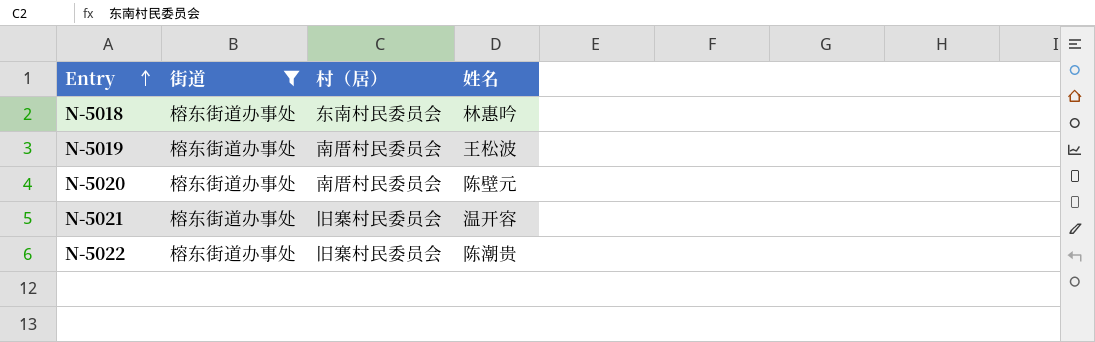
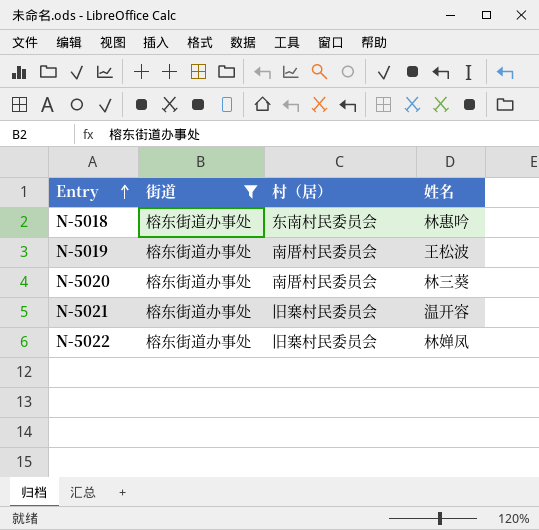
N-5020 | 姓名: 陈壁元 -> 林三葵
N-5022 | 姓名: 陈潮贵 -> 林婵凤

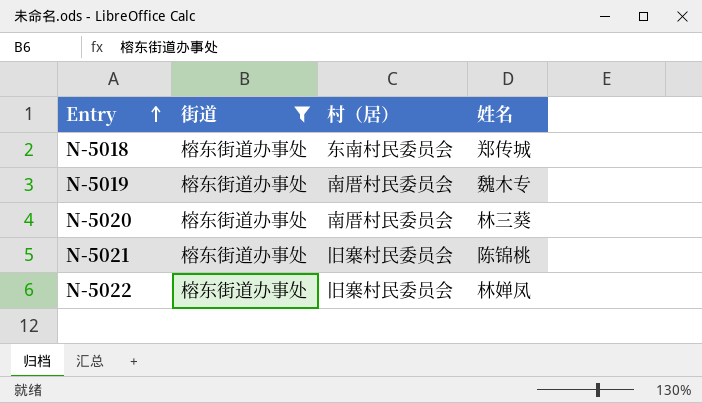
N-5018 | 姓名: 林惠吟 -> 郑传城
N-5019 | 姓名: 王松波 -> 魏木专
N-5021 | 姓名: 温开容 -> 陈锦桃

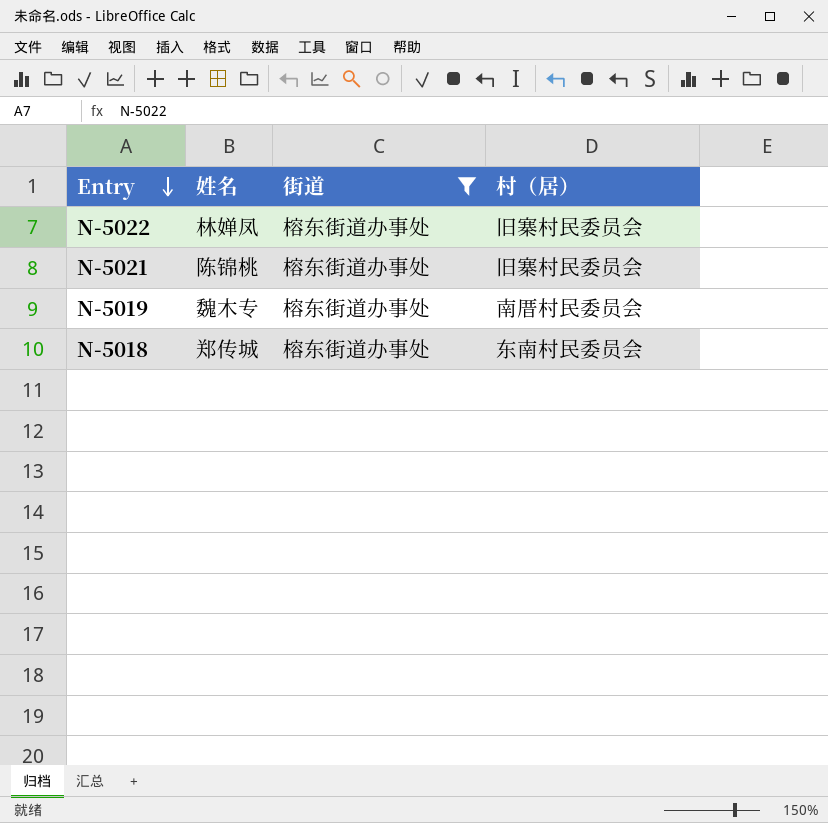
row order: Entry ascending -> Entry descending
column 姓名 | position: 4 -> 2
row N-5020: 榕东街道办事处 | 南厝村民委员会 | 林三葵 -> none

